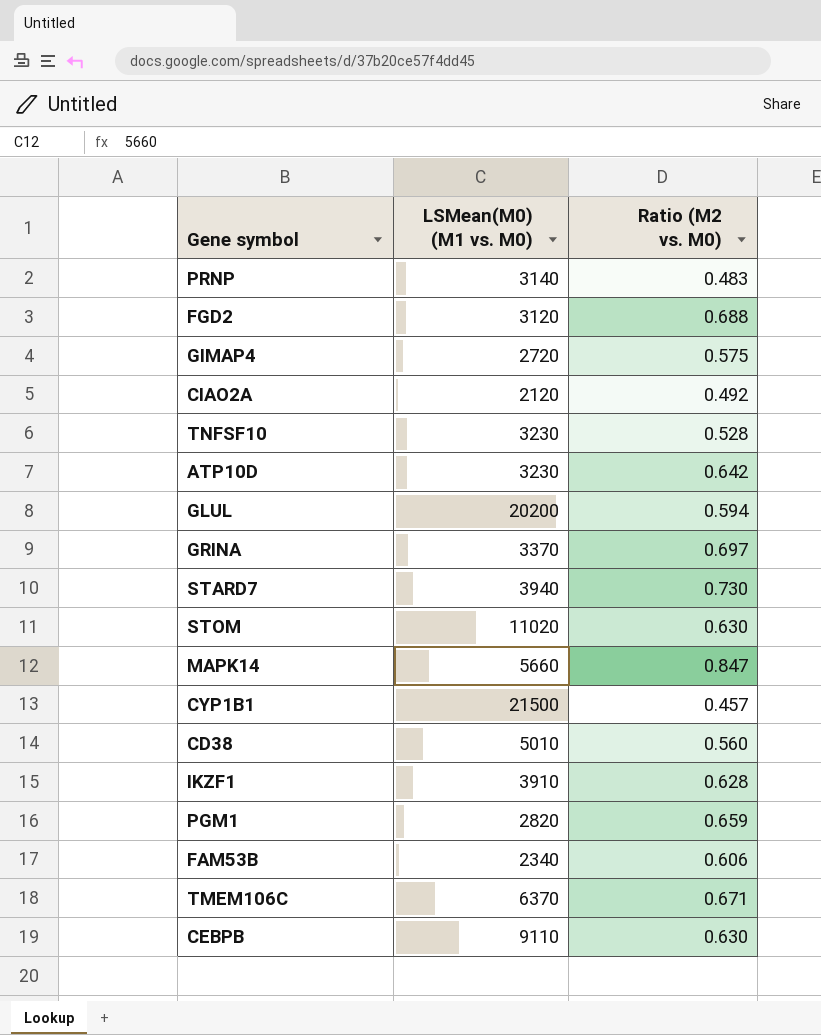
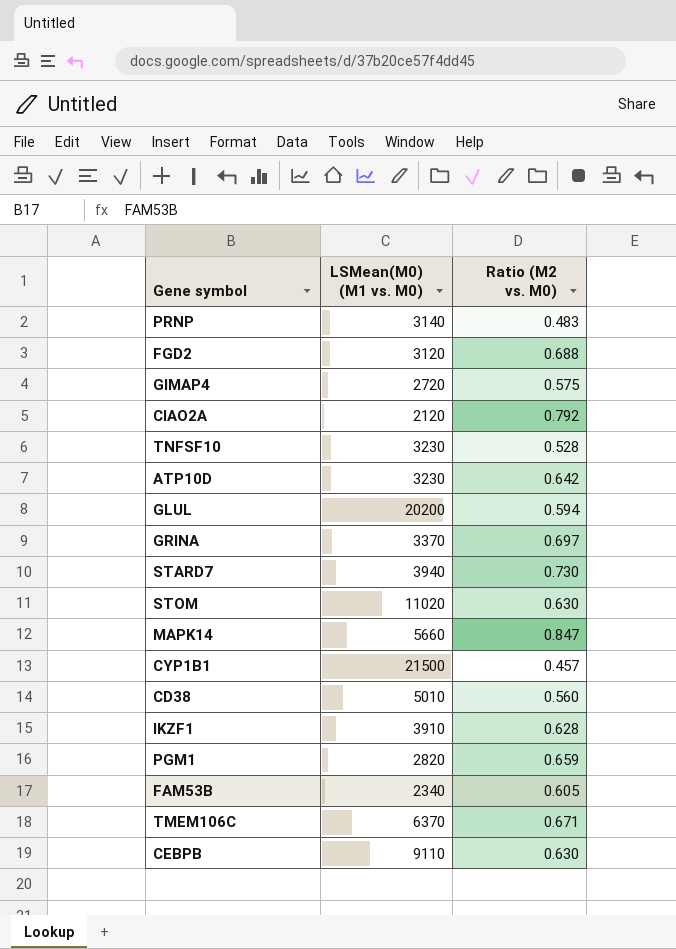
CIAO2A | Ratio (M2 vs. M0): 0.492 -> 0.792
FAM53B | Ratio (M2 vs. M0): 0.606 -> 0.605

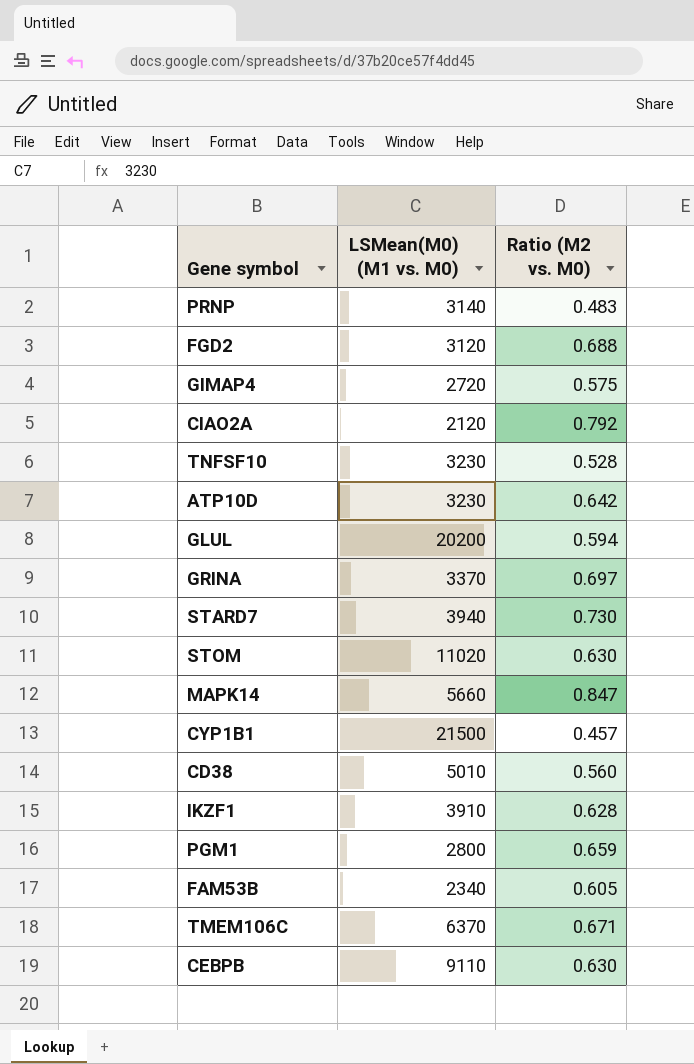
PGM1 | LSMean(M0) (M1 vs. M0): 2820 -> 2800

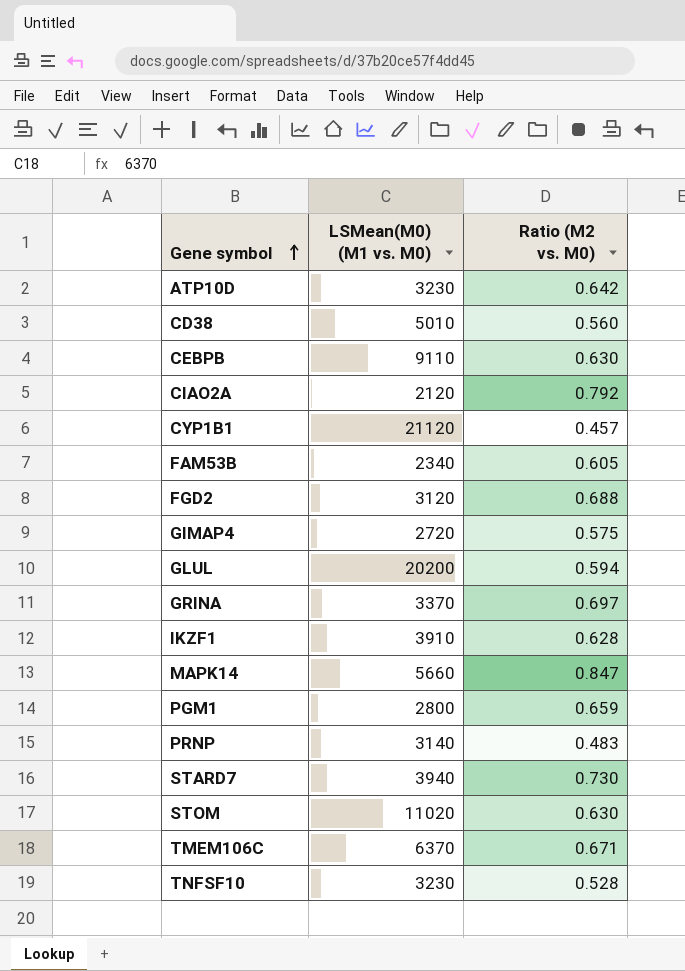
row order: none -> Gene symbol ascending
CYP1B1 | LSMean(M0) (M1 vs. M0): 21500 -> 21120

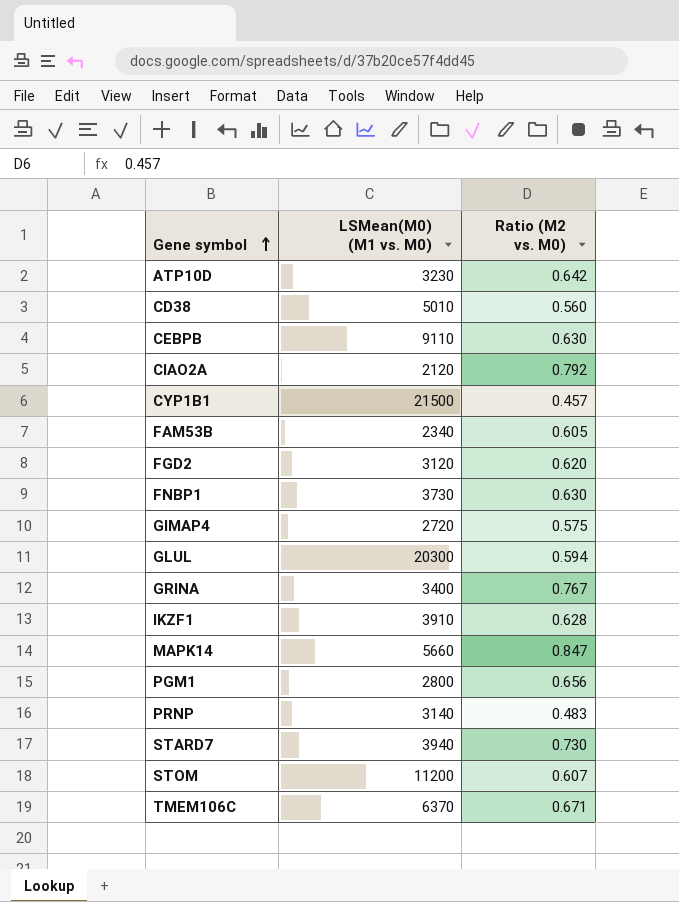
row TNFSF10: 3230 | 0.528 -> none
CYP1B1 | LSMean(M0) (M1 vs. M0): 21120 -> 21500
FGD2 | Ratio (M2 vs. M0): 0.688 -> 0.620
row FNBP1: none -> 3730 | 0.630
GLUL | LSMean(M0) (M1 vs. M0): 20200 -> 20300
GRINA | LSMean(M0) (M1 vs. M0): 3370 -> 3400
GRINA | Ratio (M2 vs. M0): 0.697 -> 0.767
PGM1 | Ratio (M2 vs. M0): 0.659 -> 0.656
STOM | LSMean(M0) (M1 vs. M0): 11020 -> 11200
STOM | Ratio (M2 vs. M0): 0.630 -> 0.607

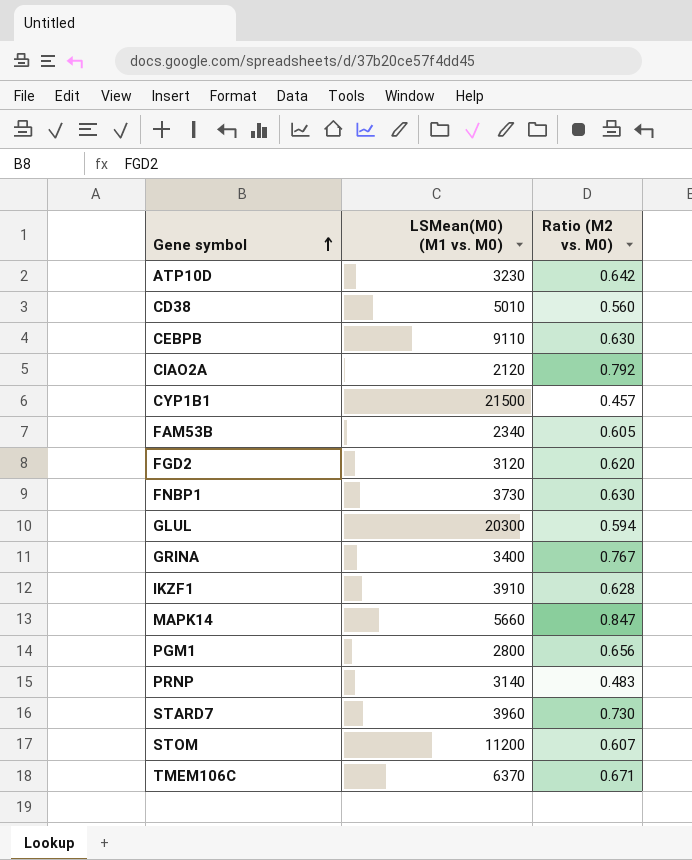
row GIMAP4: 2720 | 0.575 -> none
STARD7 | LSMean(M0) (M1 vs. M0): 3940 -> 3960

